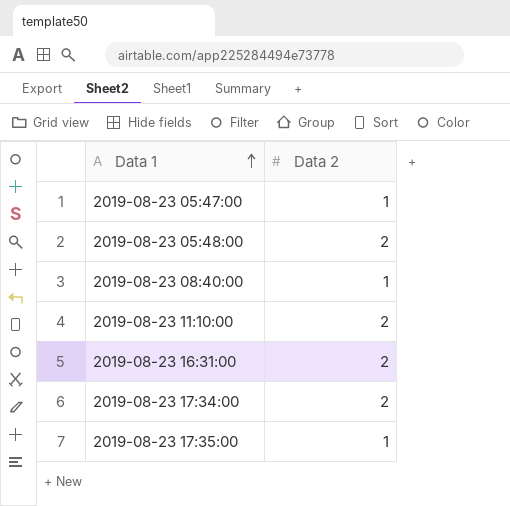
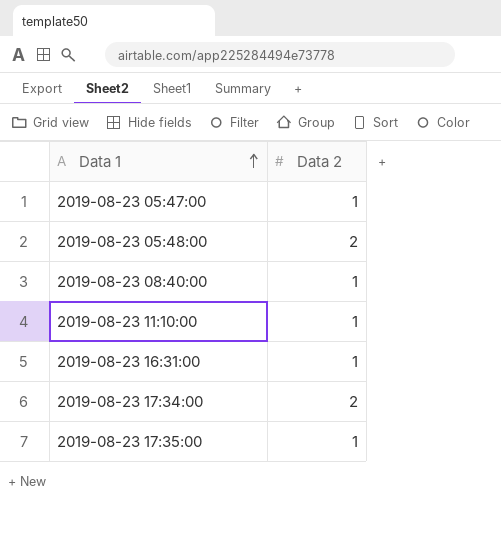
2019-08-23 11:10:00 | Data 2: 2 -> 1
2019-08-23 16:31:00 | Data 2: 2 -> 1

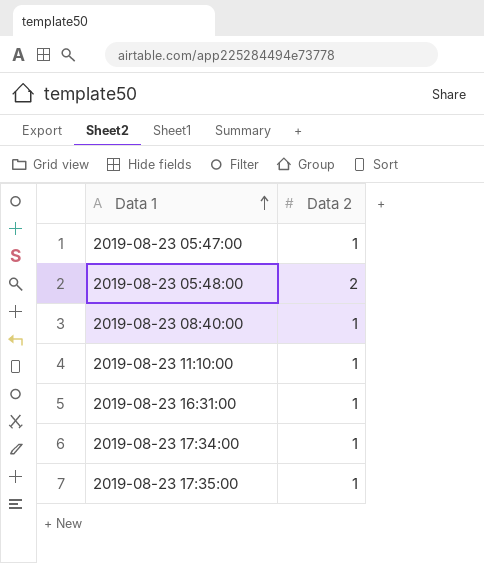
2019-08-23 17:34:00 | Data 2: 2 -> 1

